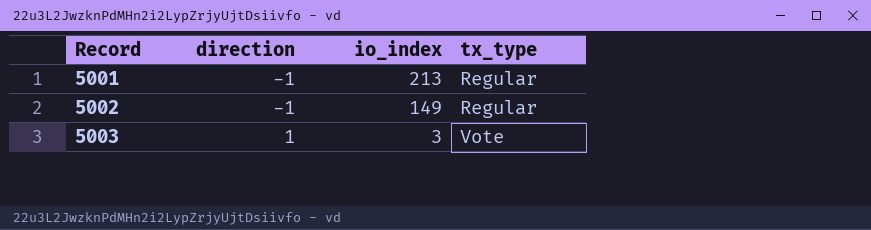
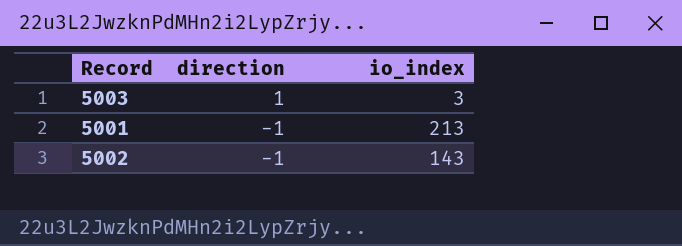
row order: Record ascending -> direction descending
column tx_type | position: 4 -> none
5002 | io_index: 149 -> 143

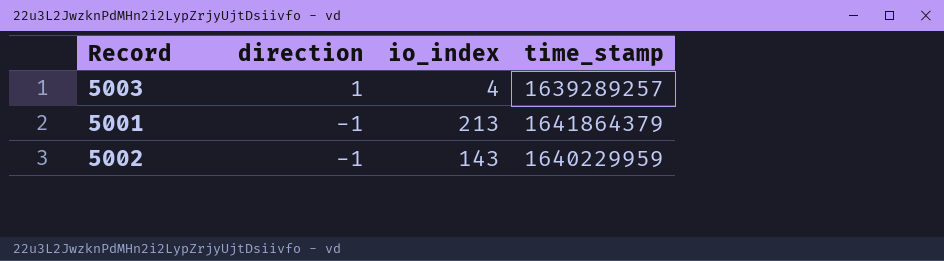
column time_stamp | position: none -> 4
5003 | io_index: 3 -> 4

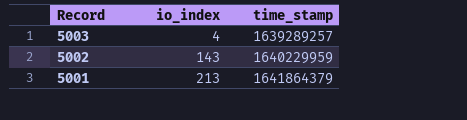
row order: direction descending -> Record descending
column direction | position: 2 -> none

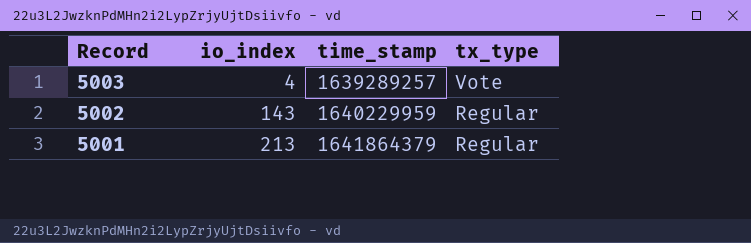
column tx_type | position: none -> 4

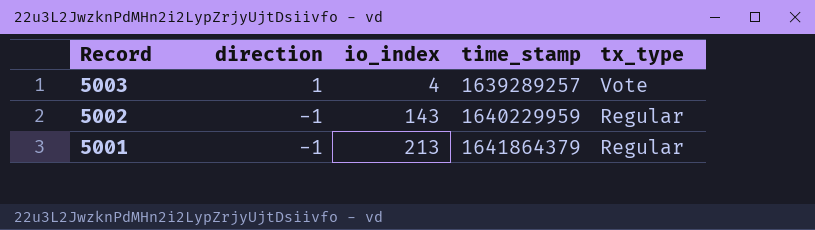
column direction | position: none -> 2

